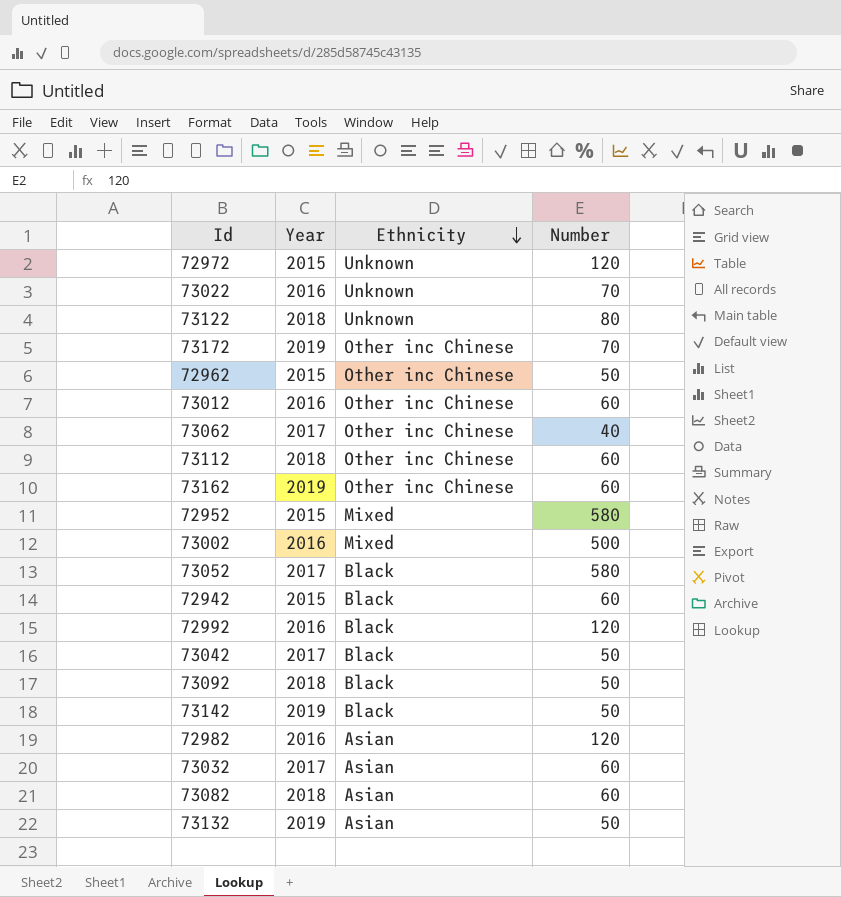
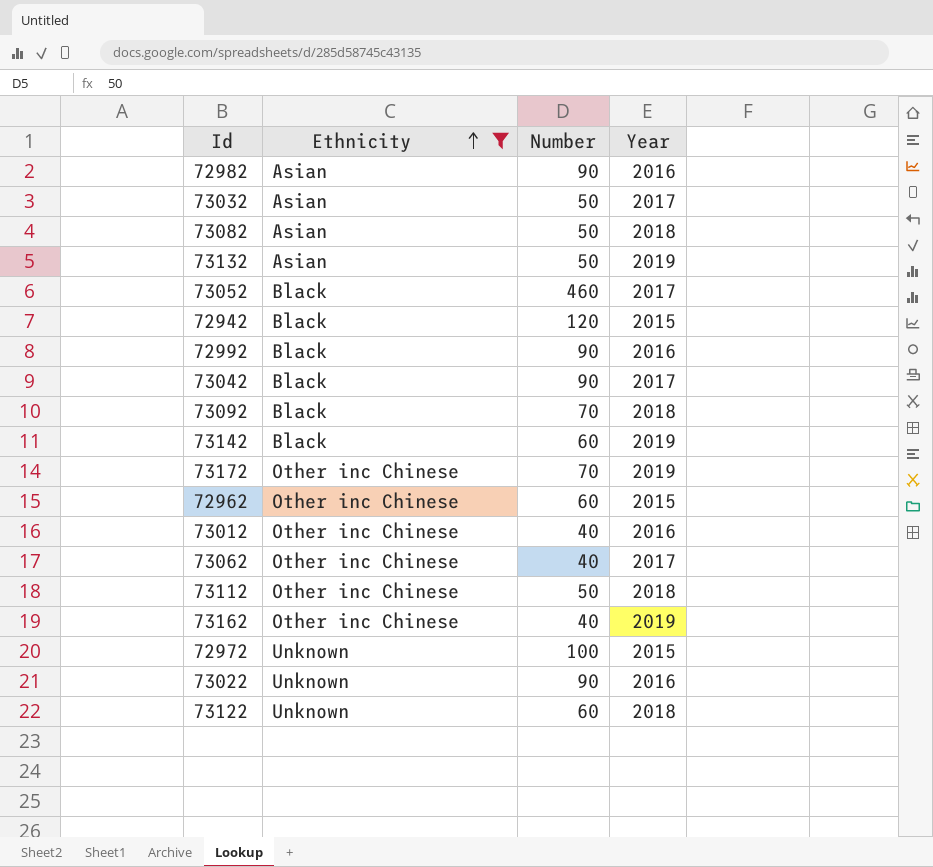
filter: none -> Ethnicity != Mixed
row order: Ethnicity descending -> Ethnicity ascending
column Year | position: 2 -> 4
72982 | Number: 120 -> 90
73032 | Number: 60 -> 50
73082 | Number: 60 -> 50
73052 | Number: 580 -> 460
72942 | Number: 60 -> 120
72992 | Number: 120 -> 90
73042 | Number: 50 -> 90
73092 | Number: 50 -> 70
73142 | Number: 50 -> 60
72962 | Number: 50 -> 60
73012 | Number: 60 -> 40
73112 | Number: 60 -> 50
73162 | Number: 60 -> 40
72972 | Number: 120 -> 100
73022 | Number: 70 -> 90
73122 | Number: 80 -> 60

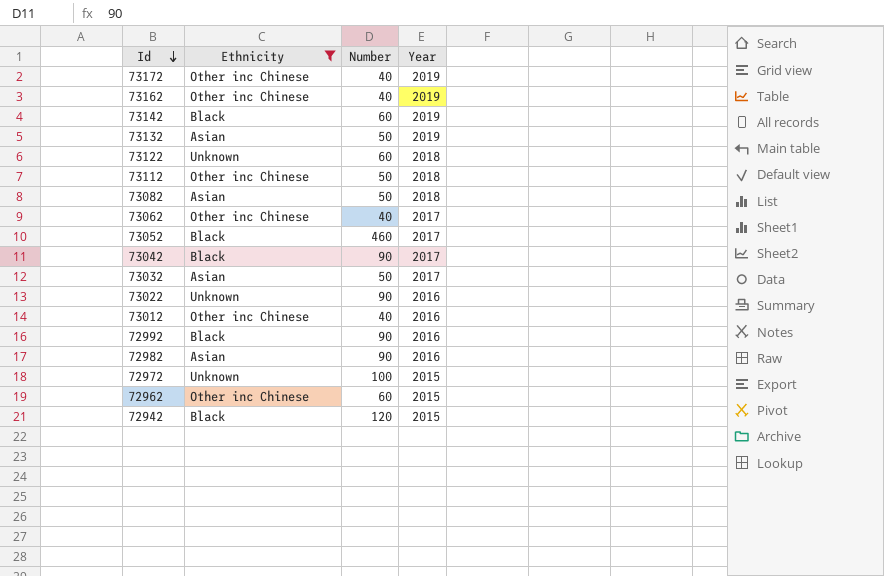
row order: Ethnicity ascending -> Id descending
row 73092: Black | 70 | 2018 -> none
73172 | Number: 70 -> 40

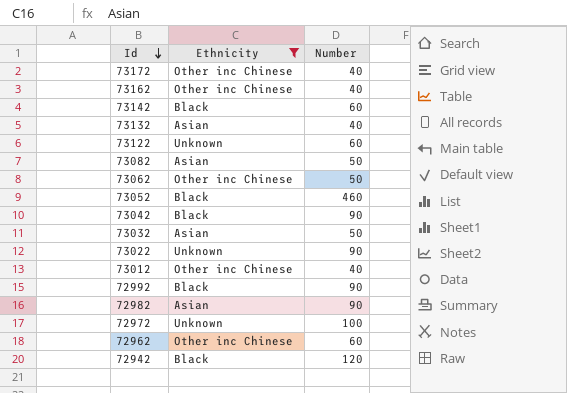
column Year | position: 4 -> none
row 73112: Other inc Chinese | 50 | 2018 -> none
73132 | Number: 50 -> 40
73062 | Number: 40 -> 50

